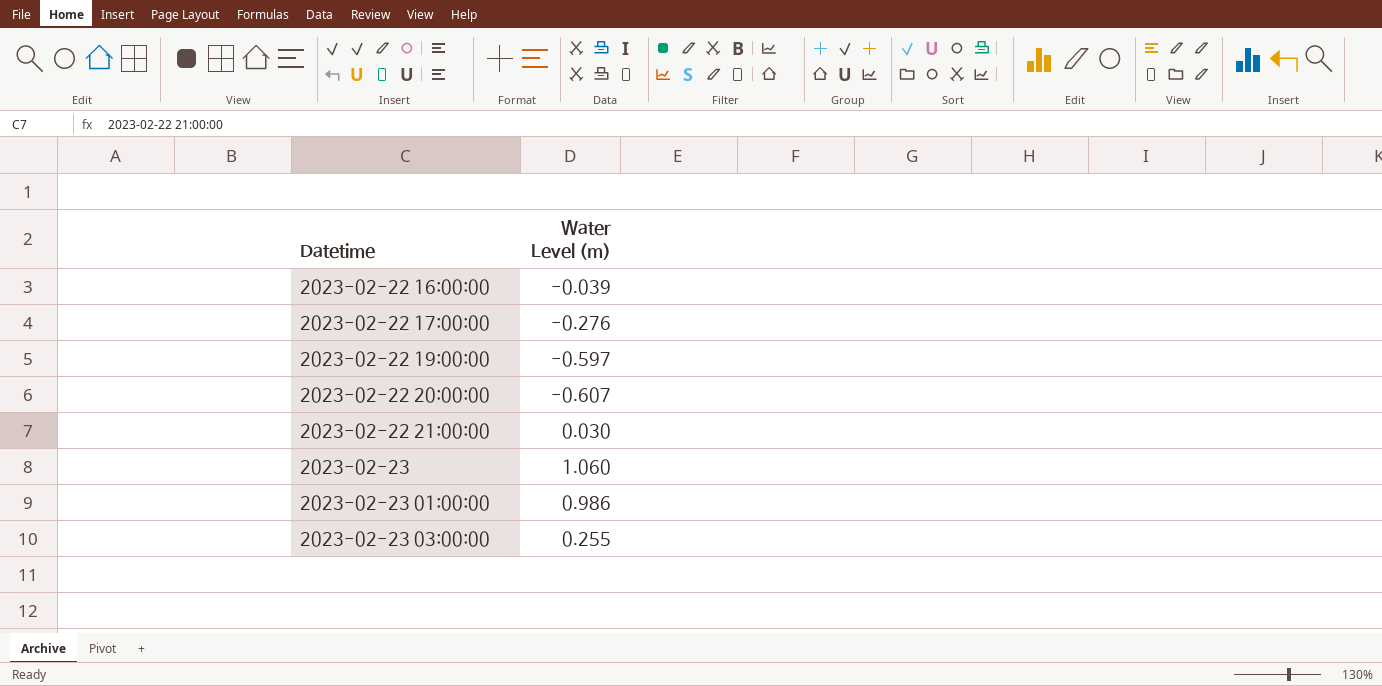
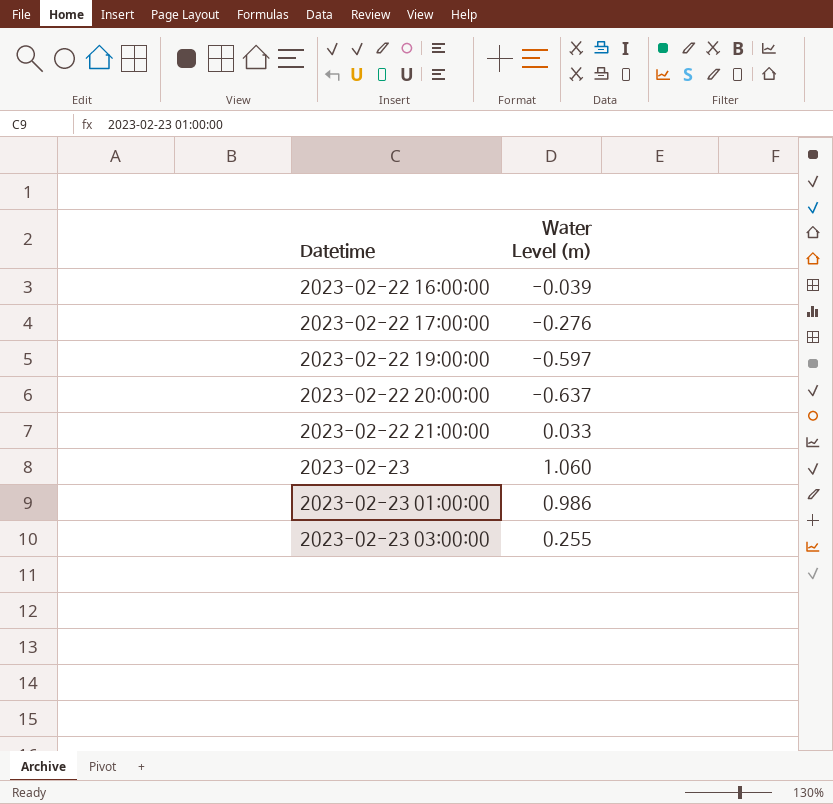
2023-02-22 20:00:00 | Water Level (m): -0.607 -> -0.637
2023-02-22 21:00:00 | Water Level (m): 0.030 -> 0.033

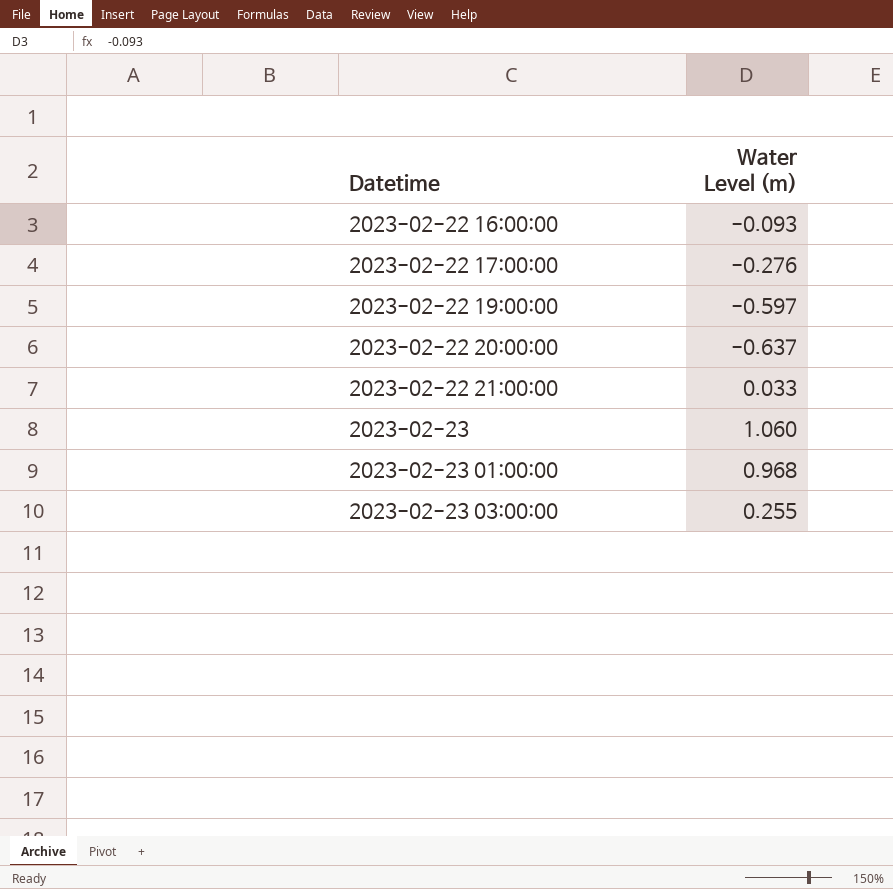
2023-02-22 16:00:00 | Water Level (m): -0.039 -> -0.093
2023-02-23 01:00:00 | Water Level (m): 0.986 -> 0.968

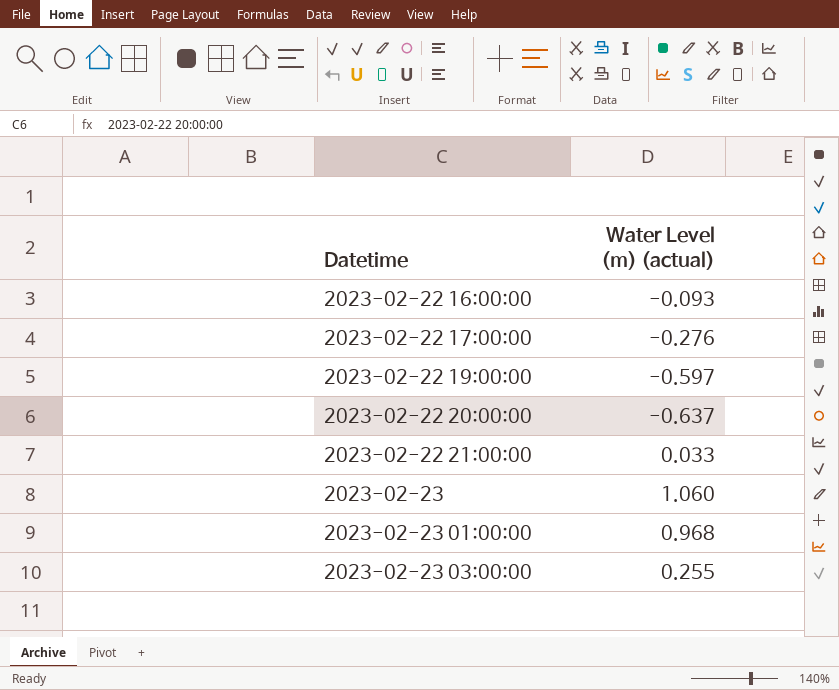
column name: Water Level (m) -> Water Level (m) (actual)

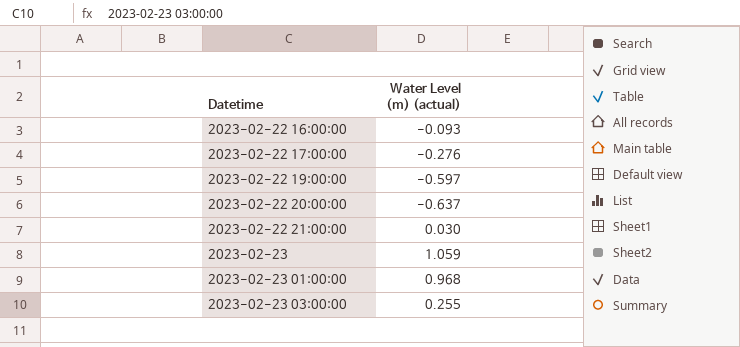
2023-02-22 21:00:00 | Water Level (m) (actual): 0.033 -> 0.030
2023-02-23 | Water Level (m) (actual): 1.060 -> 1.059

